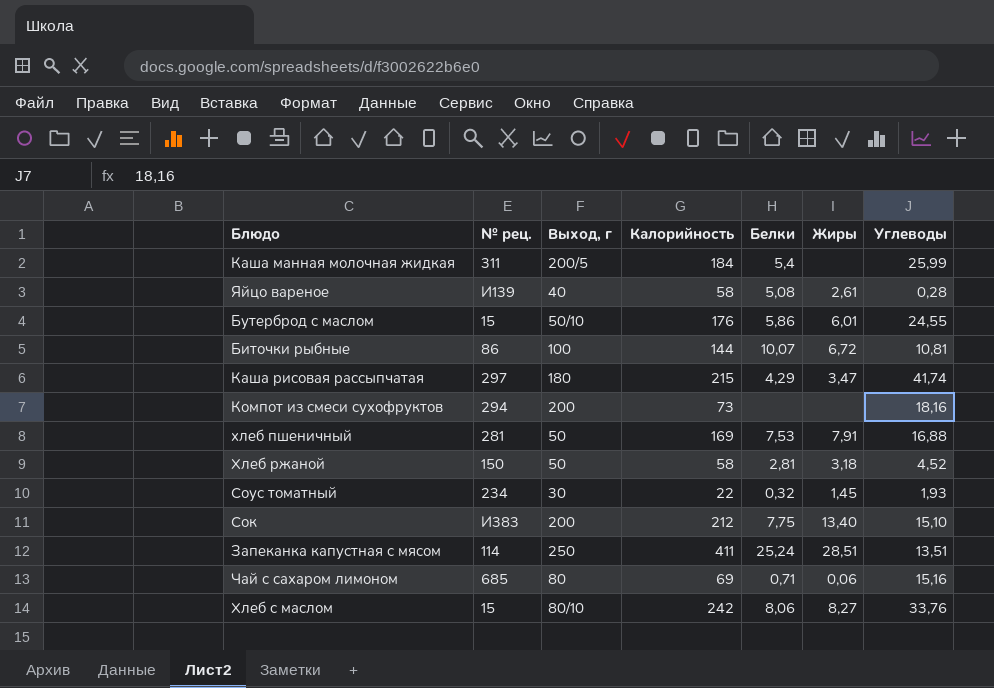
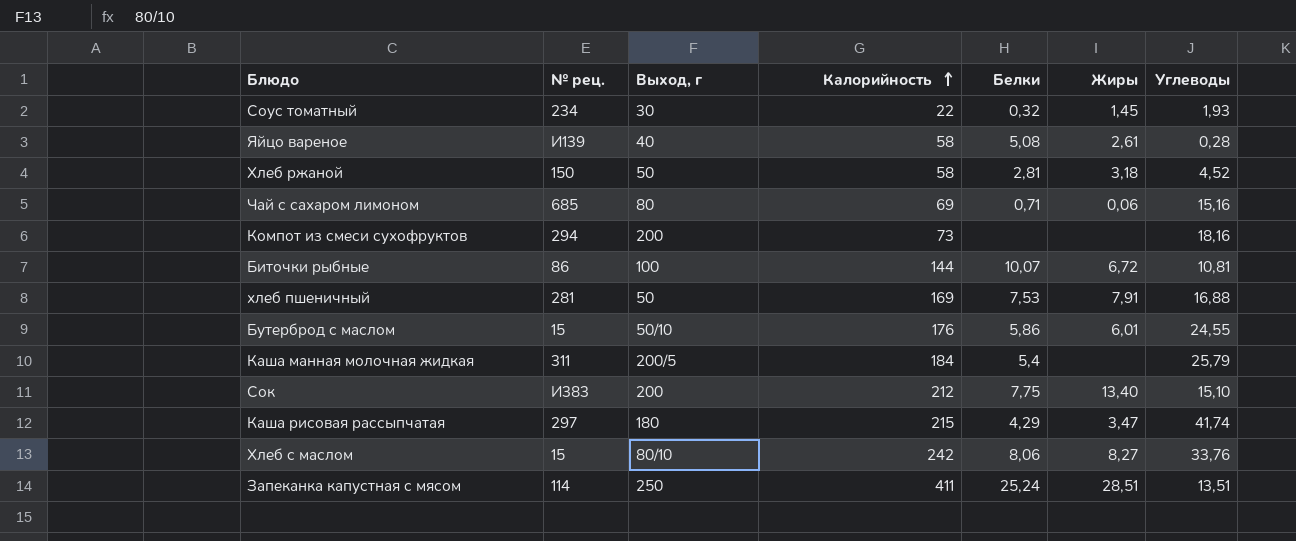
row order: none -> Калорийность ascending
Каша манная молочная жидкая | Углеводы: 25,99 -> 25,79

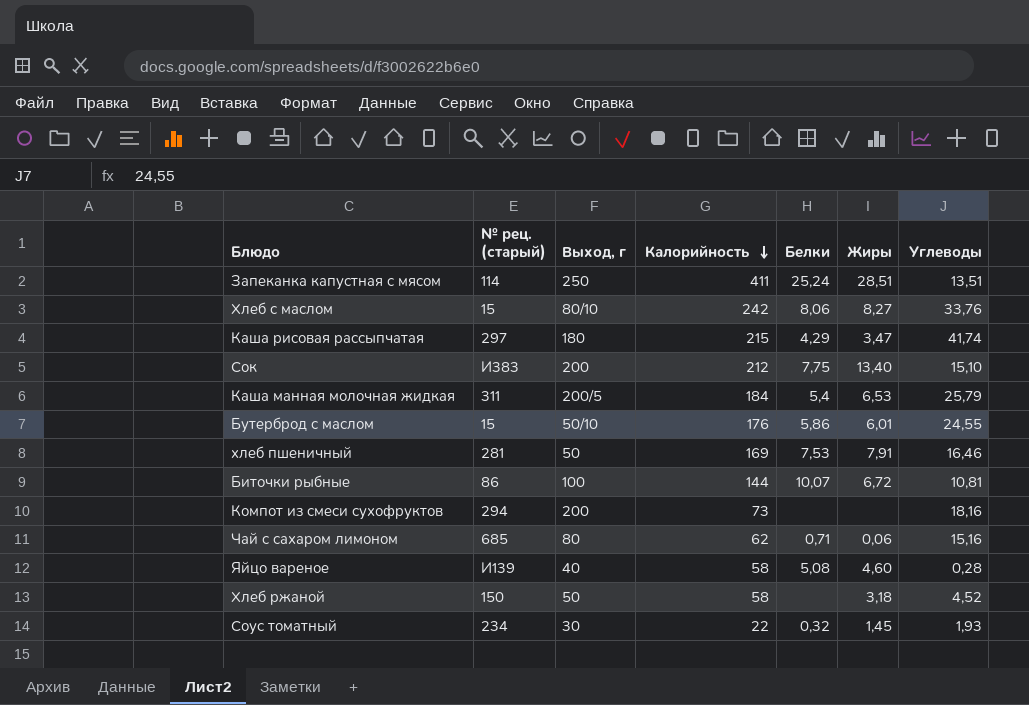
row order: Калорийность ascending -> Калорийность descending
column name: № рец. -> № рец. (старый)
Каша манная молочная жидкая | Жиры: none -> 6,53
хлеб пшеничный | Углеводы: 16,88 -> 16,46
Чай с сахаром лимоном | Калорийность: 69 -> 62
Яйцо вареное | Жиры: 2,61 -> 4,60
Хлеб ржаной | Белки: 2,81 -> none

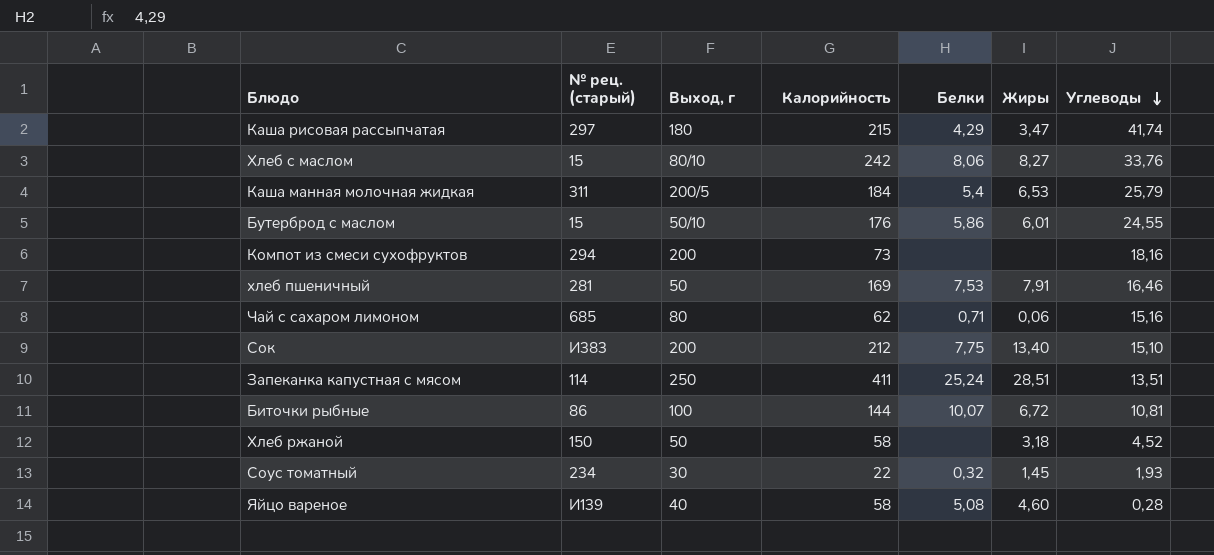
row order: Калорийность descending -> Углеводы descending

